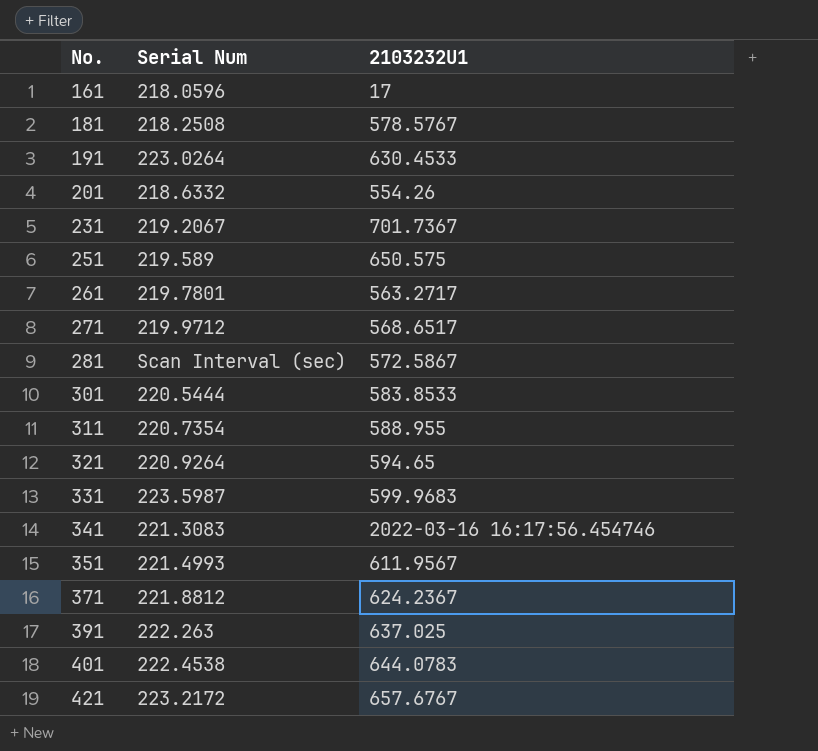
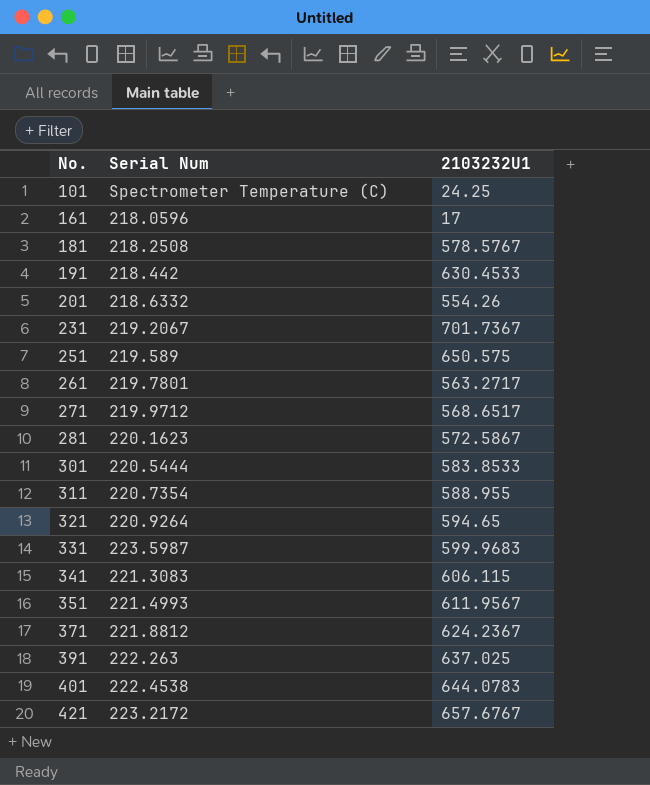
row 101: none -> Spectrometer Temperature (C) | 24.25
191 | Serial Num: 223.0264 -> 218.442
281 | Serial Num: Scan Interval (sec) -> 220.1623
341 | 2103232U1: 2022-03-16 16:17:56.454746 -> 606.115

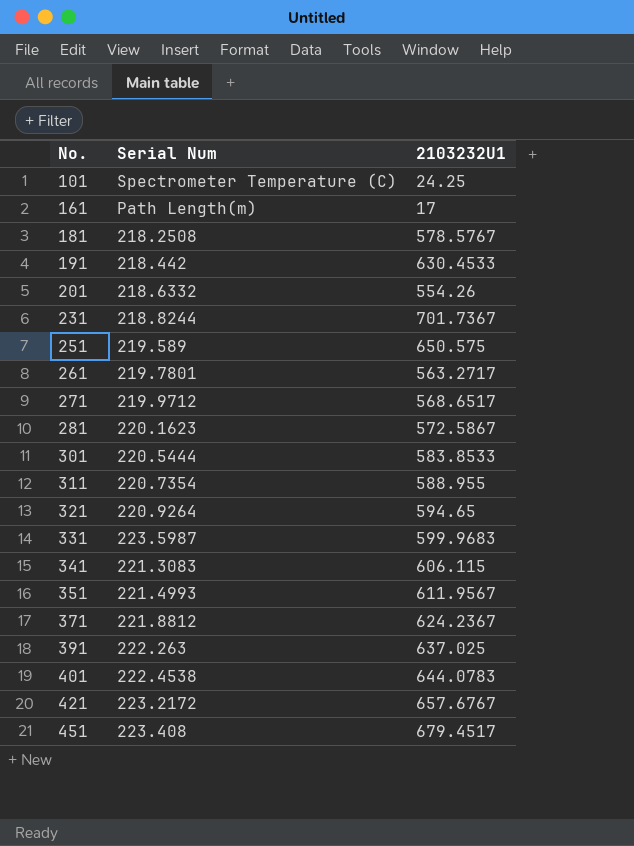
161 | Serial Num: 218.0596 -> Path Length(m)
231 | Serial Num: 219.2067 -> 218.8244
row 451: none -> 223.408 | 679.4517

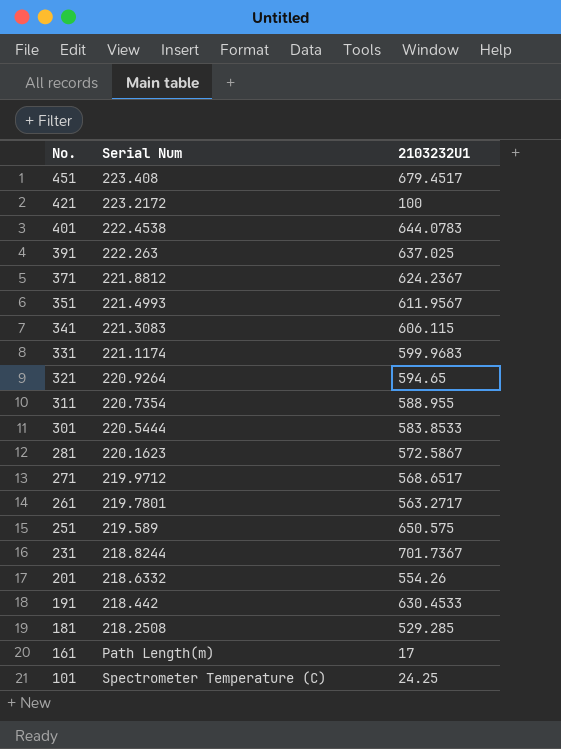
row order: No. ascending -> No. descending
421 | 2103232U1: 657.6767 -> 100
331 | Serial Num: 223.5987 -> 221.1174
181 | 2103232U1: 578.5767 -> 529.285

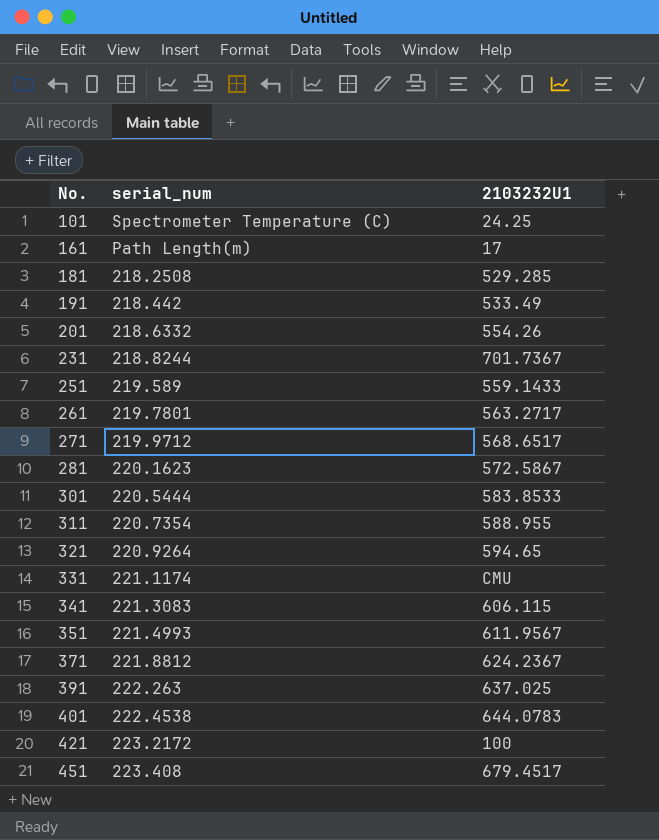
row order: No. descending -> No. ascending
column name: Serial Num -> serial_num
191 | 2103232U1: 630.4533 -> 533.49
251 | 2103232U1: 650.575 -> 559.1433
331 | 2103232U1: 599.9683 -> CMU

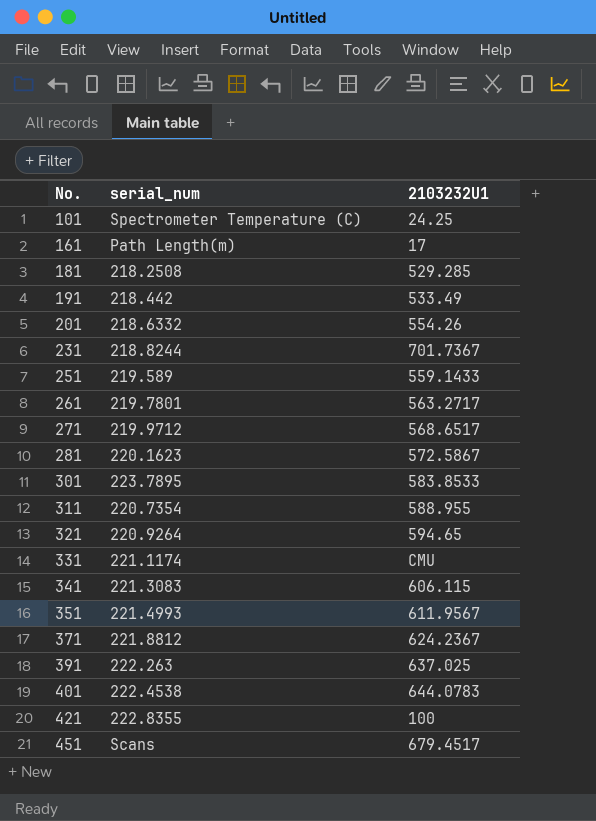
301 | serial_num: 220.5444 -> 223.7895
421 | serial_num: 223.2172 -> 222.8355
451 | serial_num: 223.408 -> Scans

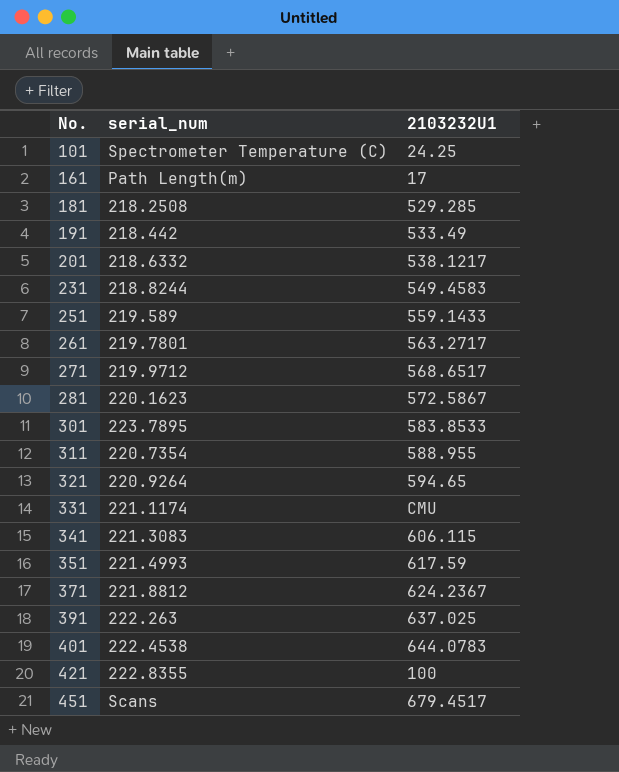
201 | 2103232U1: 554.26 -> 538.1217
231 | 2103232U1: 701.7367 -> 549.4583
351 | 2103232U1: 611.9567 -> 617.59

